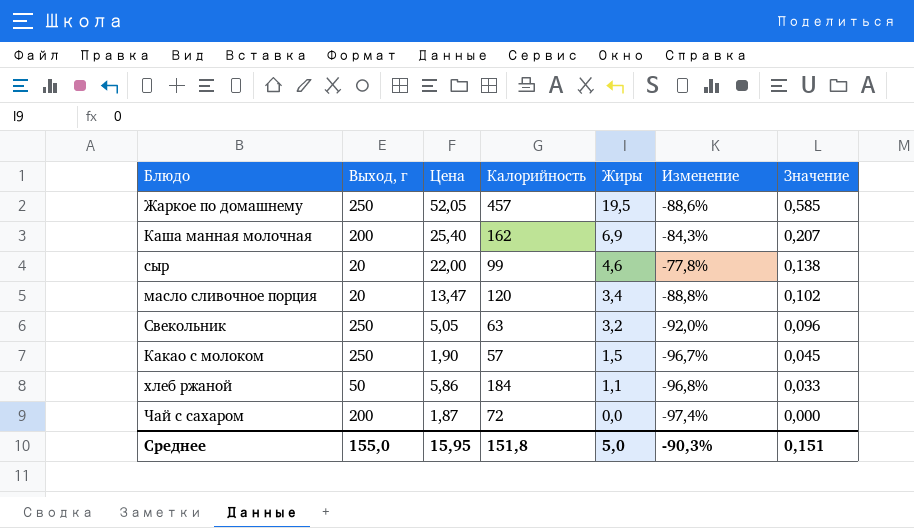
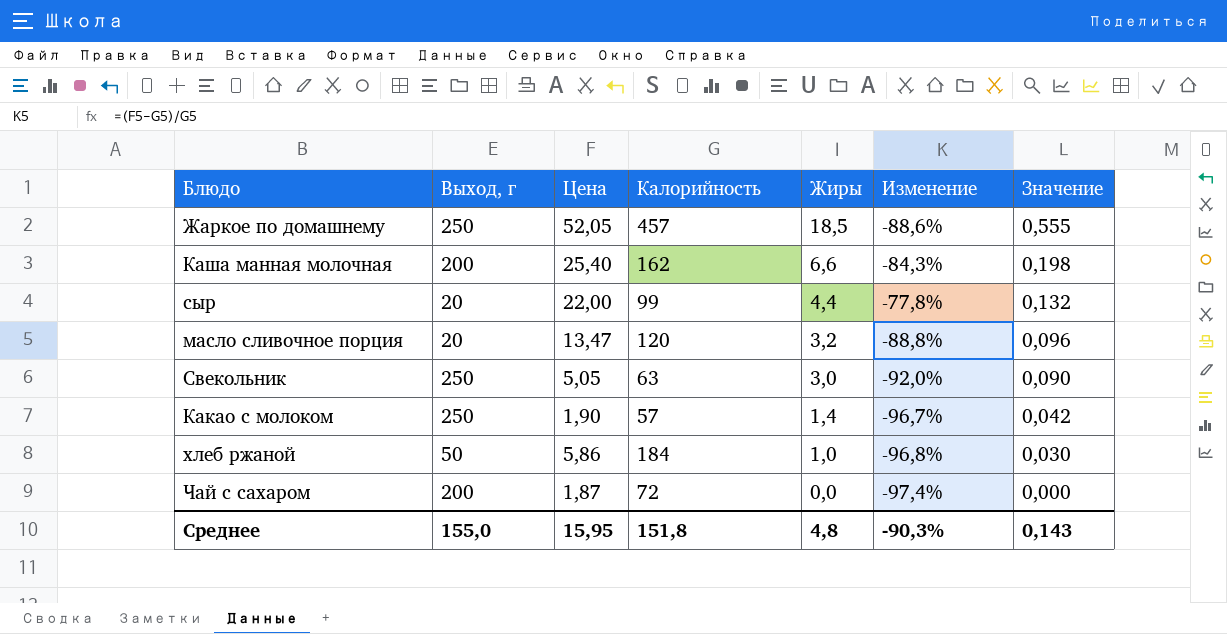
Жаркое по домашнему | Жиры: 19,5 -> 18,5
Жаркое по домашнему | Значение: 0,585 -> 0,555
Каша манная молочная | Жиры: 6,9 -> 6,6
Каша манная молочная | Значение: 0,207 -> 0,198
сыр | Жиры: 4,6 -> 4,4
сыр | Значение: 0,138 -> 0,132
масло сливочное порция | Жиры: 3,4 -> 3,2
масло сливочное порция | Значение: 0,102 -> 0,096
Свекольник | Жиры: 3,2 -> 3,0
Свекольник | Значение: 0,096 -> 0,090
Какао с молоком | Жиры: 1,5 -> 1,4
Какао с молоком | Значение: 0,045 -> 0,042
хлеб ржаной | Жиры: 1,1 -> 1,0
хлеб ржаной | Значение: 0,033 -> 0,030
Среднее | Жиры: 5,0 -> 4,8
Среднее | Значение: 0,151 -> 0,143

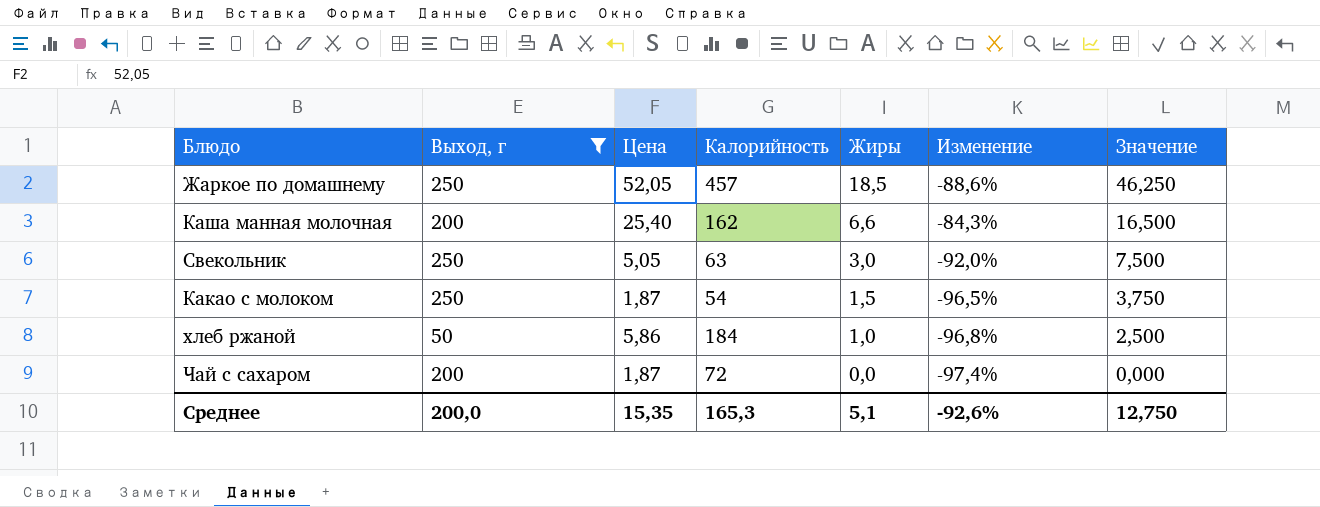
filter: none -> Выход, г != 20
column Значение | formula: [Жиры] * 0,03 -> [Жиры] * 2,5
Какао с молоком | Цена: 1,90 -> 1,87
Какао с молоком | Калорийность: 57 -> 54
Какао с молоком | Жиры: 1,4 -> 1,5
Какао с молоком | Изменение: -96,7% -> -96,5%
Среднее | Выход, г: 155,0 -> 200,0
Среднее | Цена: 15,95 -> 15,35
Среднее | Калорийность: 151,8 -> 165,3
Среднее | Жиры: 4,8 -> 5,1
Среднее | Изменение: -90,3% -> -92,6%
Среднее | Значение: 0,143 -> 12,750

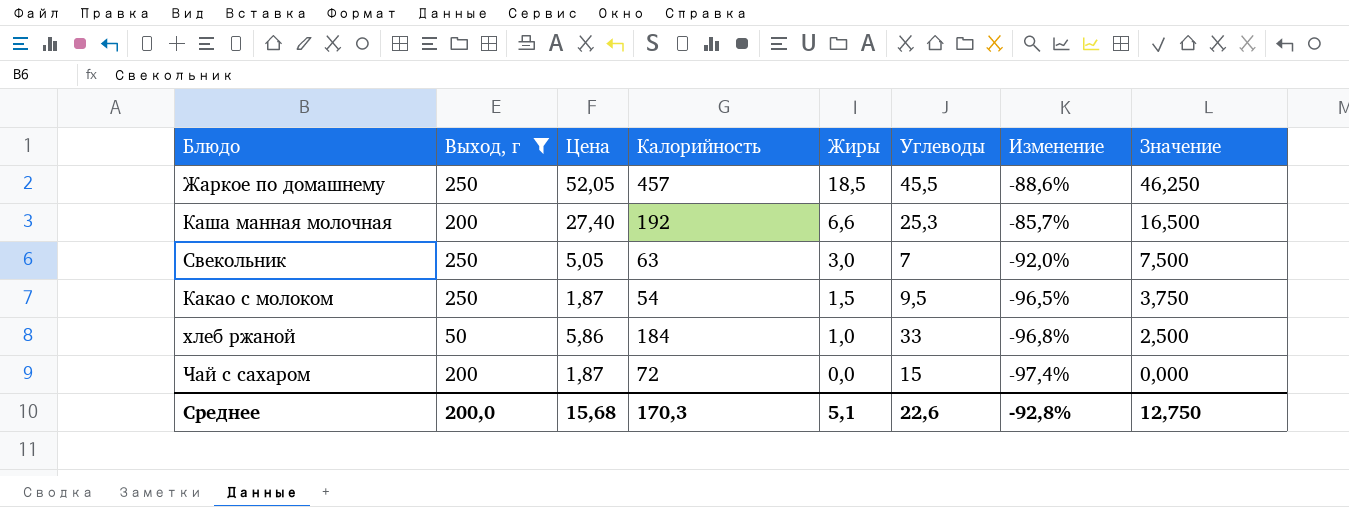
column Углеводы | position: none -> 6
Каша манная молочная | Цена: 25,40 -> 27,40
Каша манная молочная | Калорийность: 162 -> 192
Каша манная молочная | Изменение: -84,3% -> -85,7%
Среднее | Цена: 15,35 -> 15,68
Среднее | Калорийность: 165,3 -> 170,3
Среднее | Изменение: -92,6% -> -92,8%

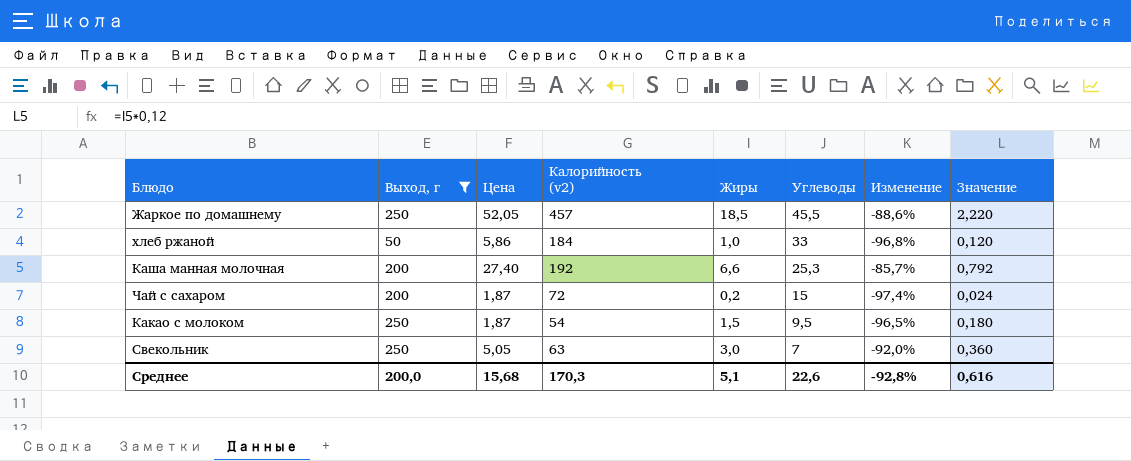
row order: Жиры descending -> Углеводы descending
column name: Калорийность -> Калорийность (v2)
column Значение | formula: [Жиры] * 2,5 -> [Жиры] * 0,12
Чай с сахаром | Жиры: 0,0 -> 0,2
Среднее | Значение: 12,750 -> 0,616

